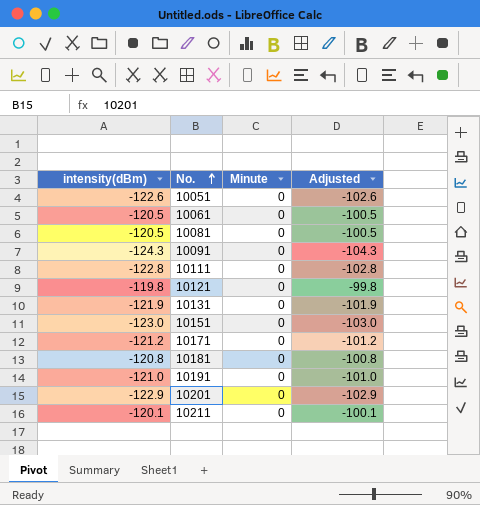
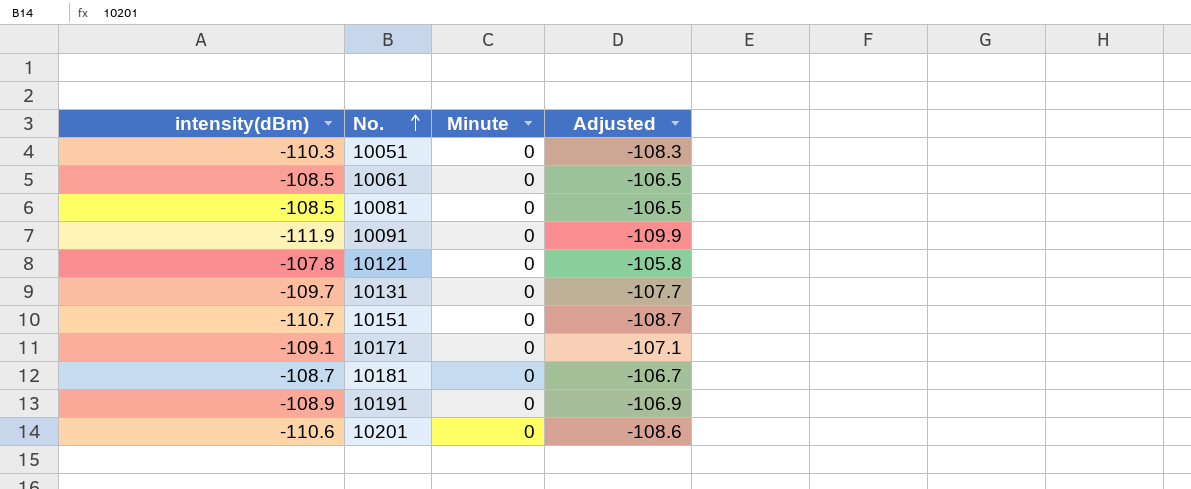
column Adjusted | formula: [intensity(dBm)] + 20 -> [intensity(dBm)] + 2
row 10111: -122.8 | 0 | -102.8 -> none
row 10211: -120.1 | 0 | -100.1 -> none
10051 | intensity(dBm): -122.6 -> -110.3
10061 | intensity(dBm): -120.5 -> -108.5
10081 | intensity(dBm): -120.5 -> -108.5
10091 | intensity(dBm): -124.3 -> -111.9
10121 | intensity(dBm): -119.8 -> -107.8
10131 | intensity(dBm): -121.9 -> -109.7
10151 | intensity(dBm): -123.0 -> -110.7
10171 | intensity(dBm): -121.2 -> -109.1
10181 | intensity(dBm): -120.8 -> -108.7
10191 | intensity(dBm): -121.0 -> -108.9
10201 | intensity(dBm): -122.9 -> -110.6

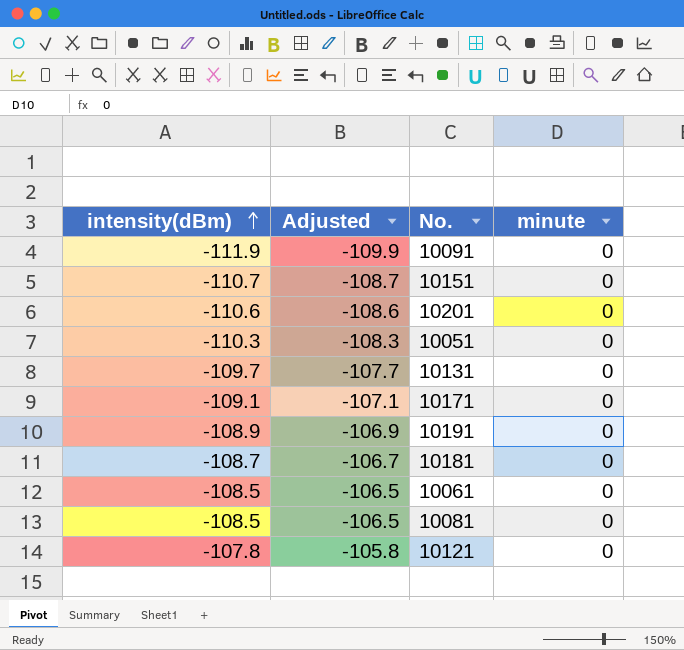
row order: No. ascending -> intensity(dBm) ascending
column Adjusted | position: 4 -> 2
column name: Minute -> minute

